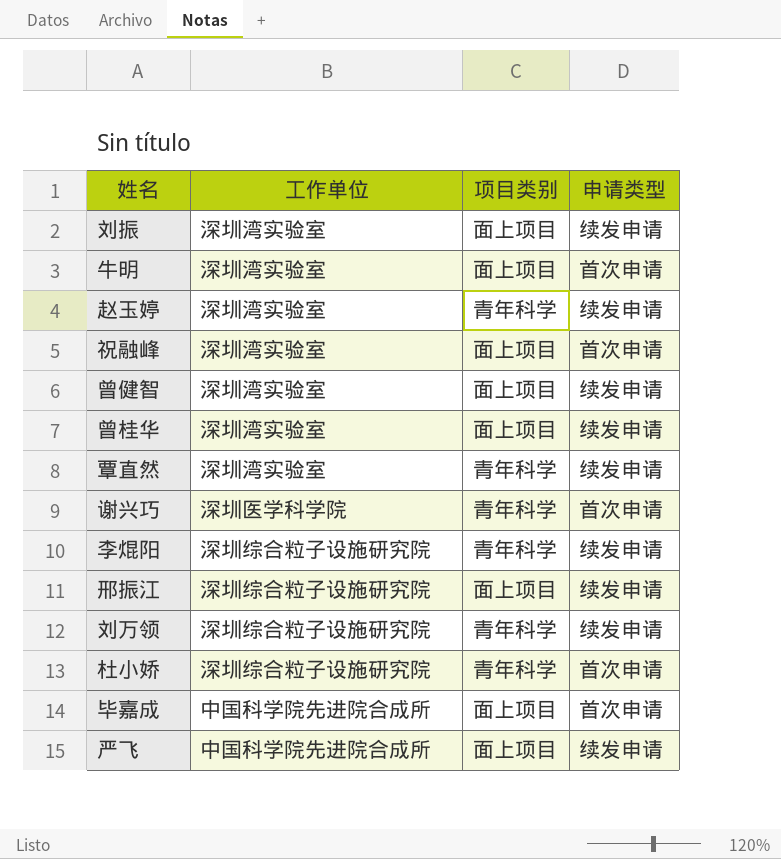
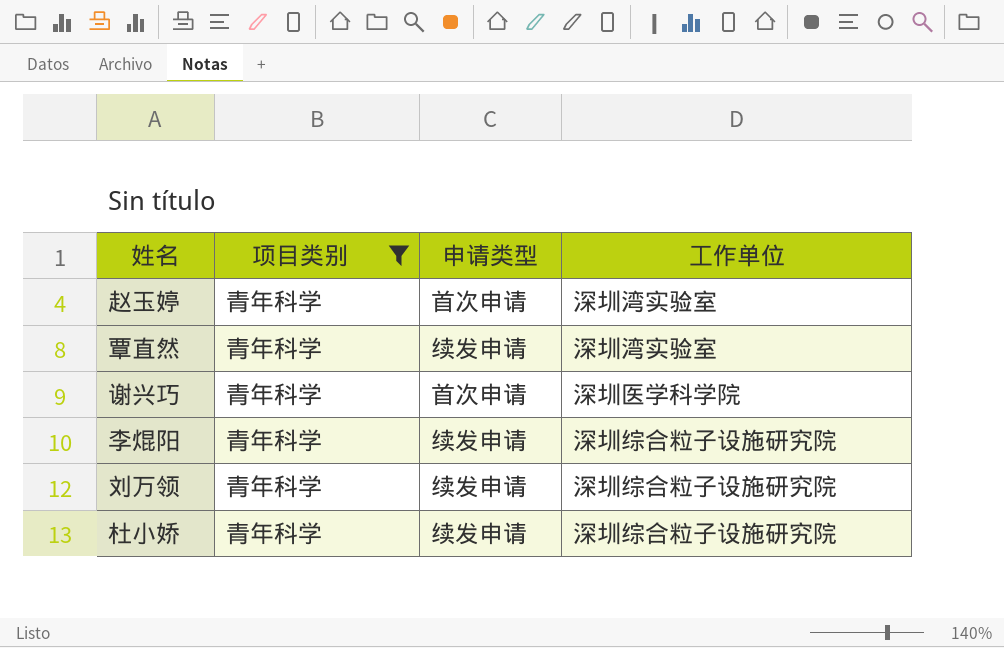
filter: none -> 项目类别 = 青年科学
column 工作单位 | position: 2 -> 4
赵玉婷 | 申请类型: 续发申请 -> 首次申请
杜小娇 | 申请类型: 首次申请 -> 续发申请

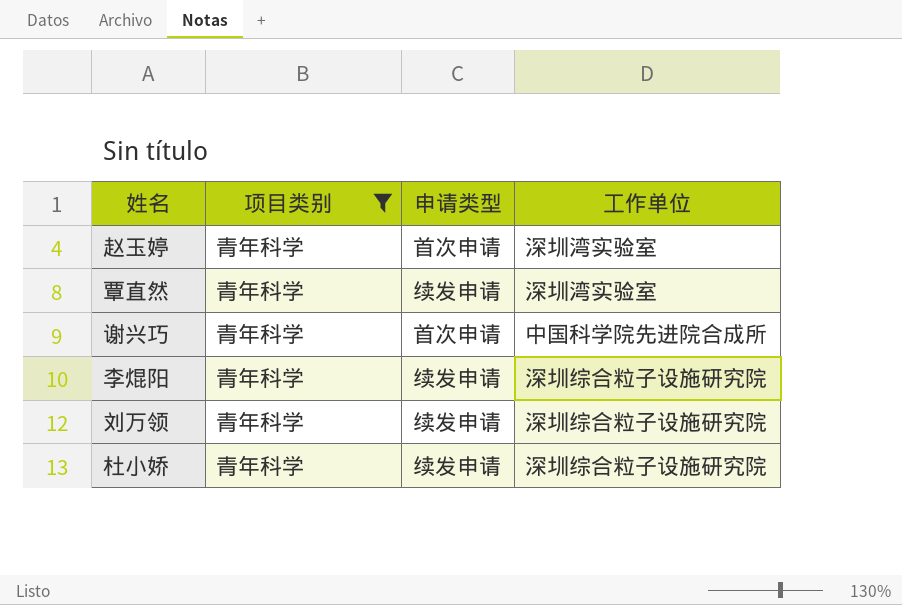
谢兴巧 | 工作单位: 深圳医学科学院 -> 中国科学院先进院合成所

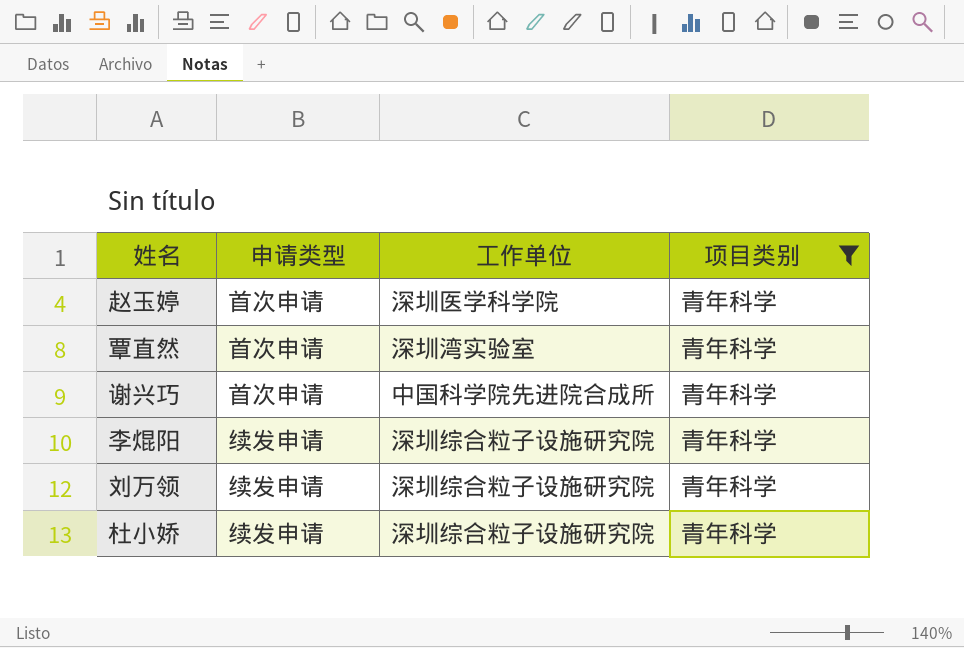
column 项目类别 | position: 2 -> 4
赵玉婷 | 工作单位: 深圳湾实验室 -> 深圳医学科学院
覃直然 | 申请类型: 续发申请 -> 首次申请

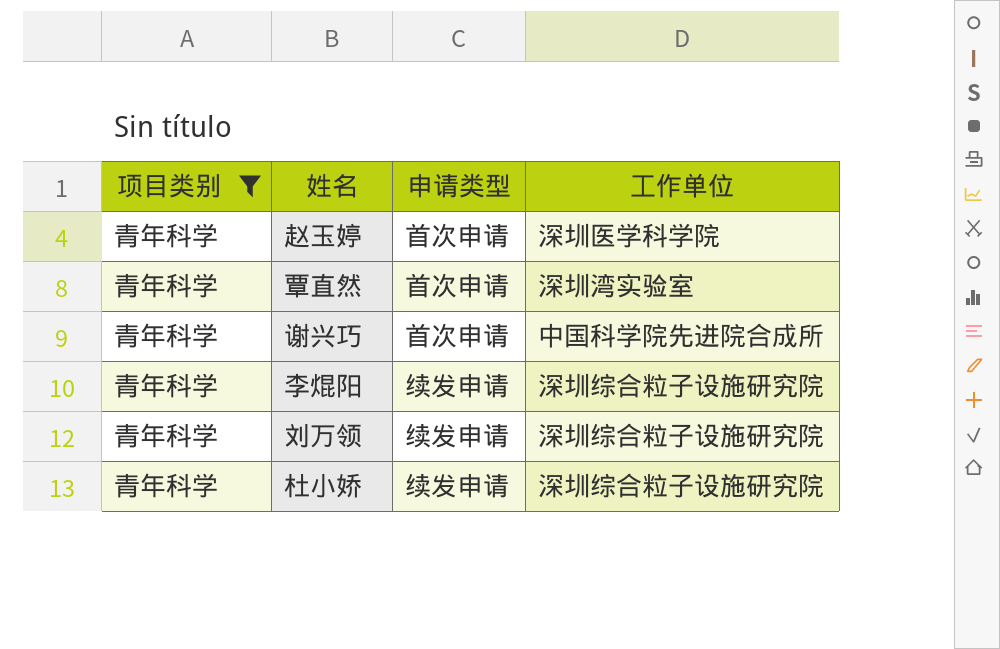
column 项目类别 | position: 4 -> 1

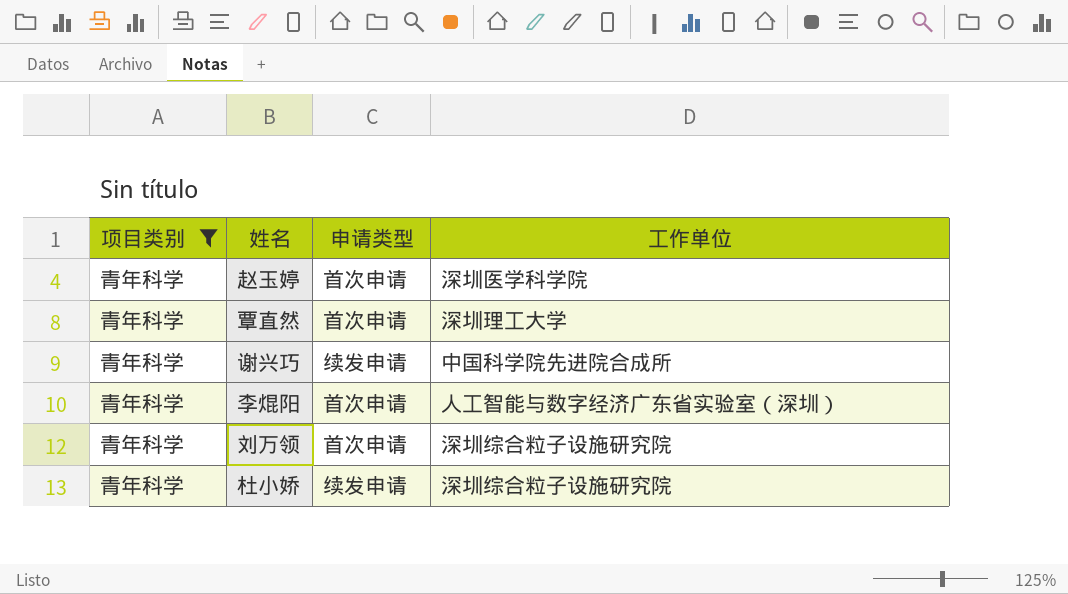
覃直然 | 工作单位: 深圳湾实验室 -> 深圳理工大学
谢兴巧 | 申请类型: 首次申请 -> 续发申请
李焜阳 | 申请类型: 续发申请 -> 首次申请
李焜阳 | 工作单位: 深圳综合粒子设施研究院 -> 人工智能与数字经济广东省实验室（深圳）
刘万领 | 申请类型: 续发申请 -> 首次申请

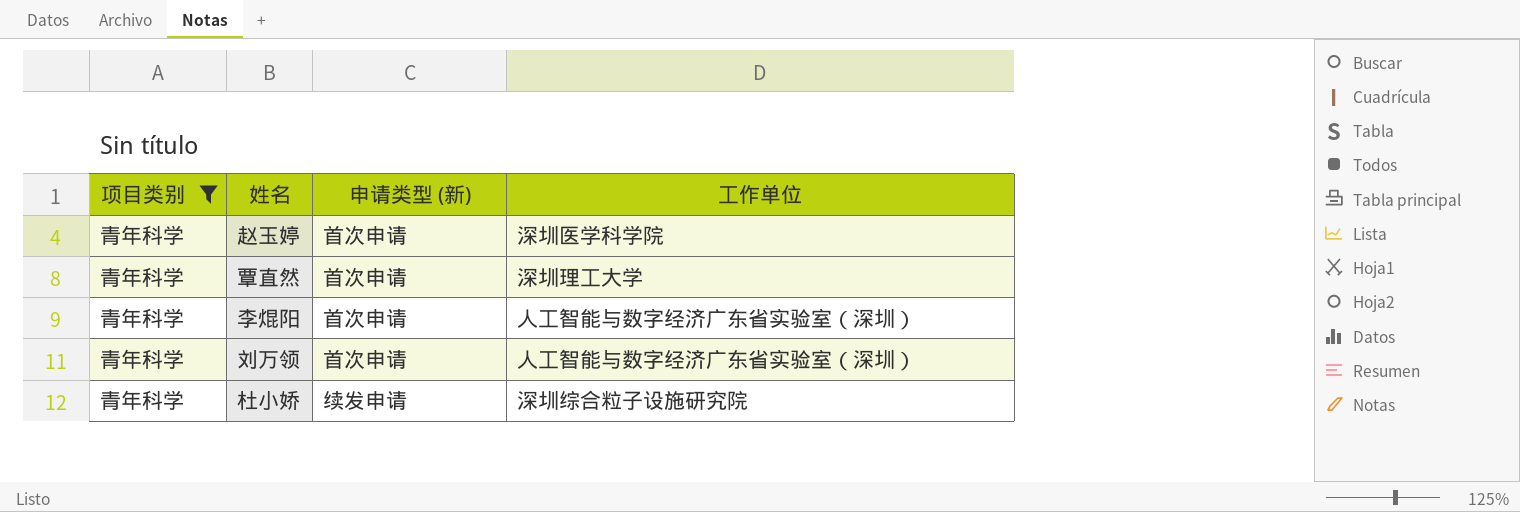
column name: 申请类型 -> 申请类型 (新)
row 谢兴巧: 青年科学 | 续发申请 | 中国科学院先进院合成所 -> none
刘万领 | 工作单位: 深圳综合粒子设施研究院 -> 人工智能与数字经济广东省实验室（深圳）

